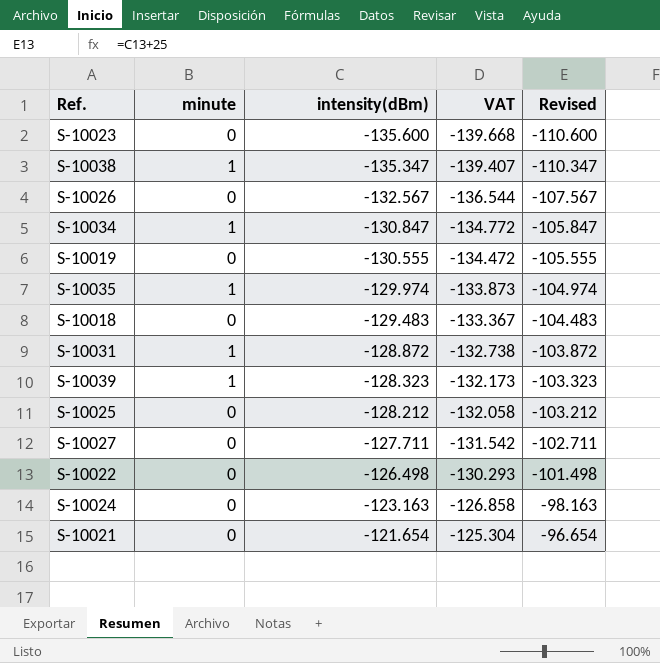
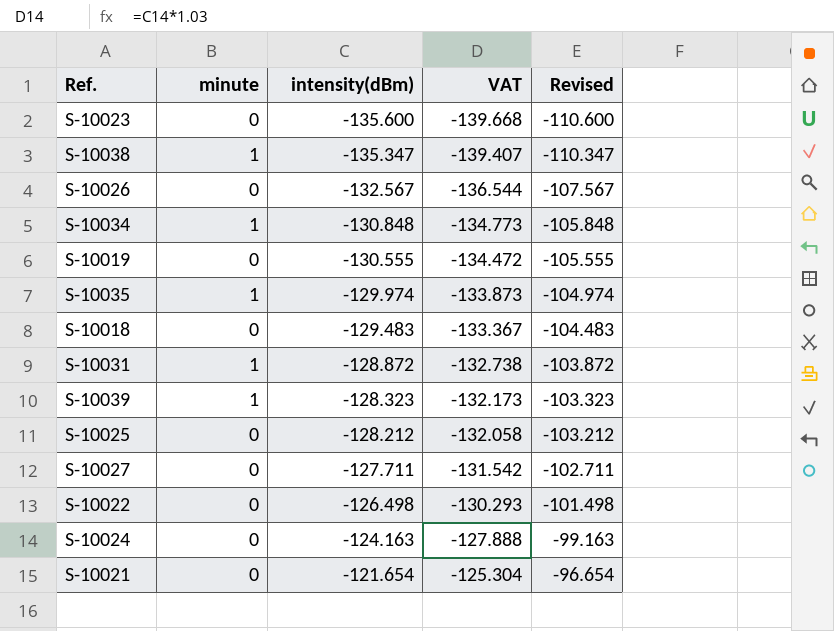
S-10034 | intensity(dBm): -130.847 -> -130.848
S-10034 | VAT: -134.772 -> -134.773
S-10034 | Revised: -105.847 -> -105.848
S-10024 | intensity(dBm): -123.163 -> -124.163
S-10024 | VAT: -126.858 -> -127.888
S-10024 | Revised: -98.163 -> -99.163

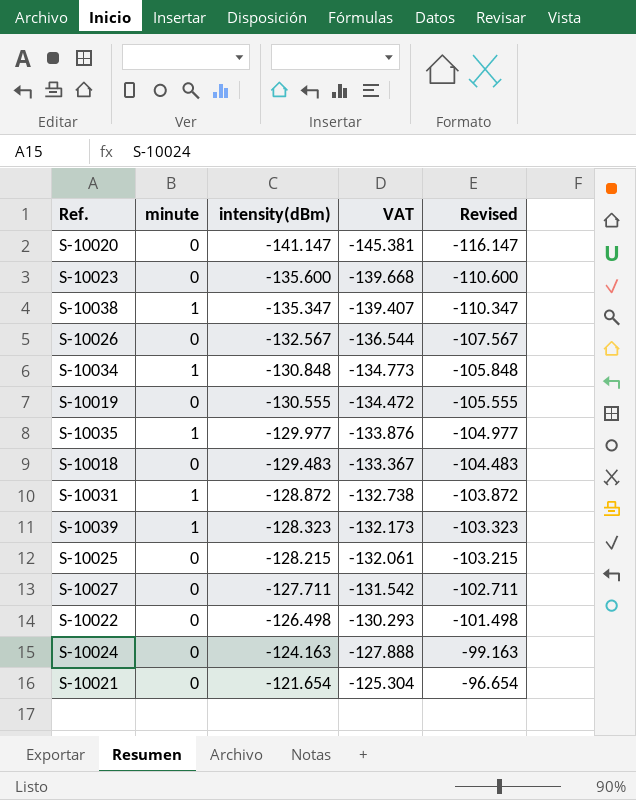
row S-10020: none -> 0 | -141.147 | -145.381 | -116.147
S-10035 | intensity(dBm): -129.974 -> -129.977
S-10035 | VAT: -133.873 -> -133.876
S-10035 | Revised: -104.974 -> -104.977
S-10025 | intensity(dBm): -128.212 -> -128.215
S-10025 | VAT: -132.058 -> -132.061
S-10025 | Revised: -103.212 -> -103.215

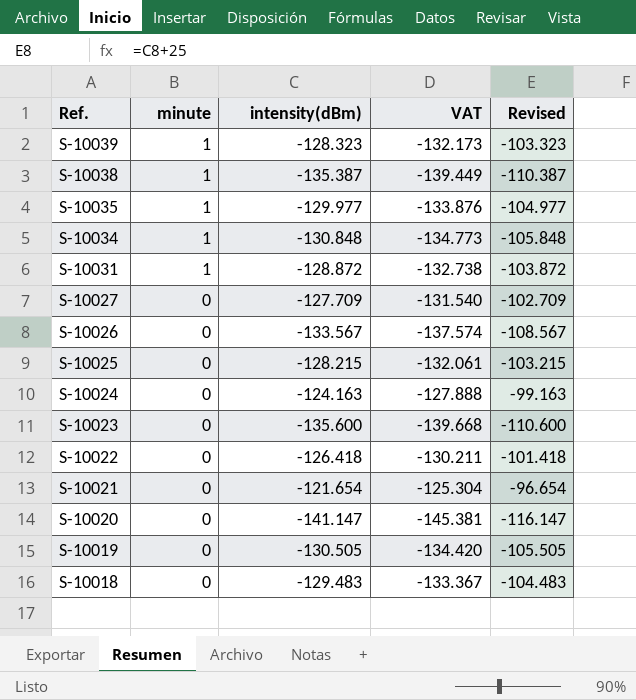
row order: intensity(dBm) ascending -> Ref. descending
S-10038 | intensity(dBm): -135.347 -> -135.387
S-10038 | VAT: -139.407 -> -139.449
S-10038 | Revised: -110.347 -> -110.387
S-10027 | intensity(dBm): -127.711 -> -127.709
S-10027 | VAT: -131.542 -> -131.540
S-10027 | Revised: -102.711 -> -102.709
S-10026 | intensity(dBm): -132.567 -> -133.567
S-10026 | VAT: -136.544 -> -137.574
S-10026 | Revised: -107.567 -> -108.567
S-10022 | intensity(dBm): -126.498 -> -126.418
S-10022 | VAT: -130.293 -> -130.211
S-10022 | Revised: -101.498 -> -101.418
S-10019 | intensity(dBm): -130.555 -> -130.505
S-10019 | VAT: -134.472 -> -134.420
S-10019 | Revised: -105.555 -> -105.505

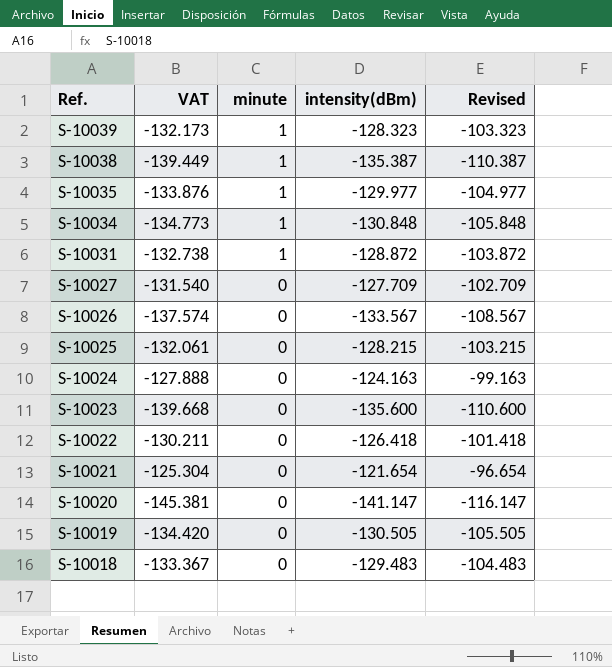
column VAT | position: 4 -> 2

